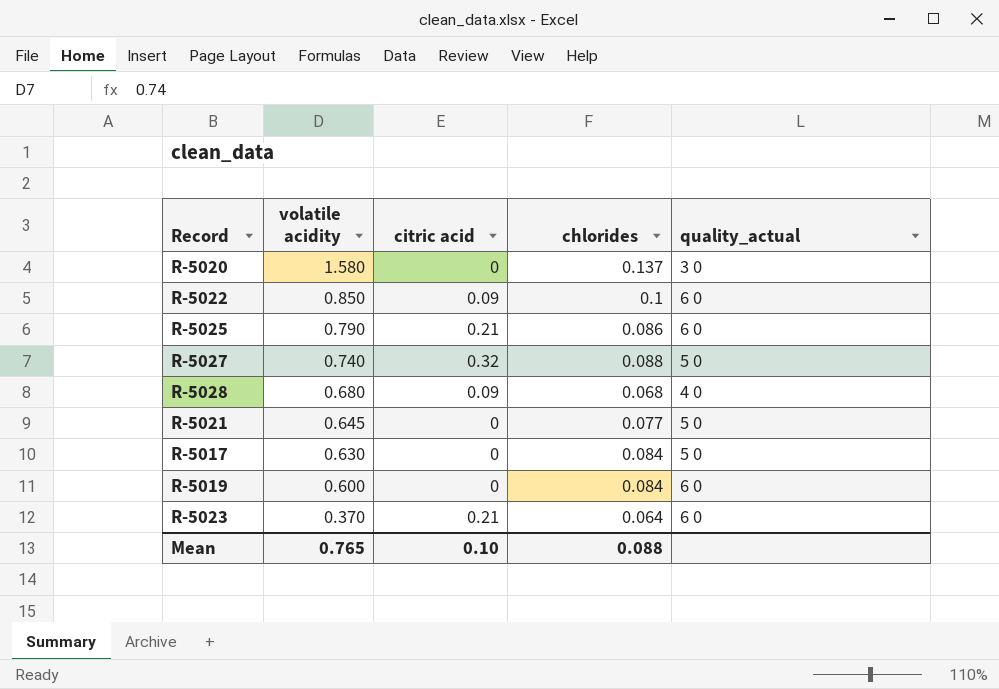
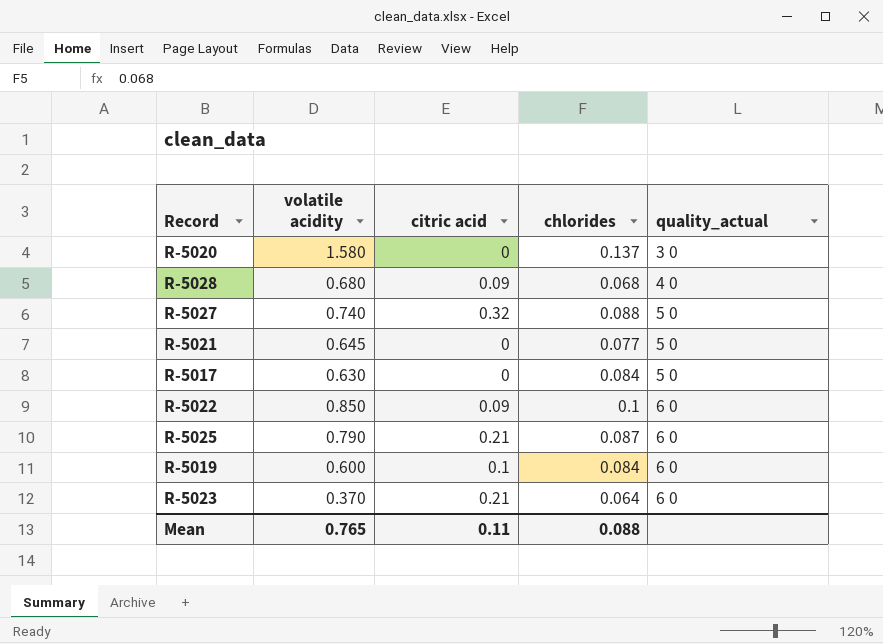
row order: volatile acidity descending -> quality_actual ascending
R-5025 | chlorides: 0.086 -> 0.087
R-5019 | citric acid: 0 -> 0.1
Mean | citric acid: 0.10 -> 0.11

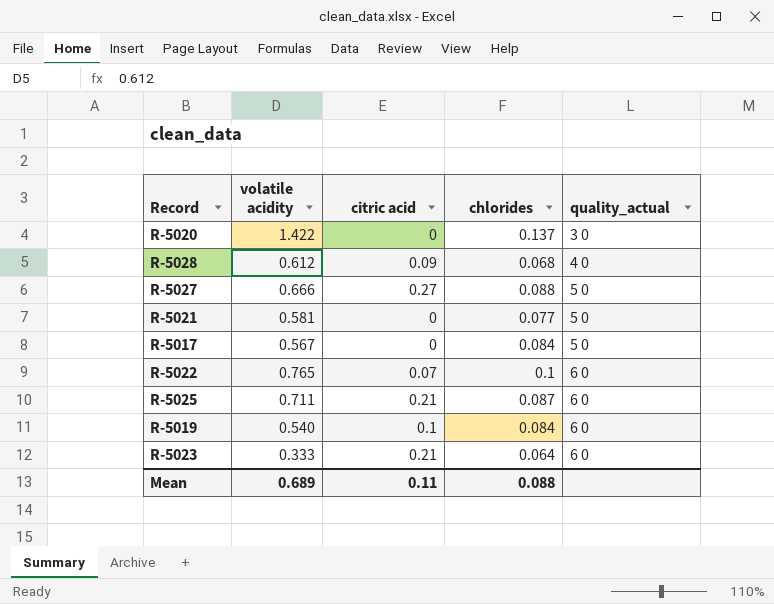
R-5020 | volatile acidity: 1.580 -> 1.422
R-5028 | volatile acidity: 0.680 -> 0.612
R-5027 | volatile acidity: 0.740 -> 0.666
R-5027 | citric acid: 0.32 -> 0.27
R-5021 | volatile acidity: 0.645 -> 0.581
R-5017 | volatile acidity: 0.630 -> 0.567
R-5022 | volatile acidity: 0.850 -> 0.765
R-5022 | citric acid: 0.09 -> 0.07
R-5025 | volatile acidity: 0.790 -> 0.711
R-5019 | volatile acidity: 0.600 -> 0.540
R-5023 | volatile acidity: 0.370 -> 0.333
Mean | volatile acidity: 0.765 -> 0.689

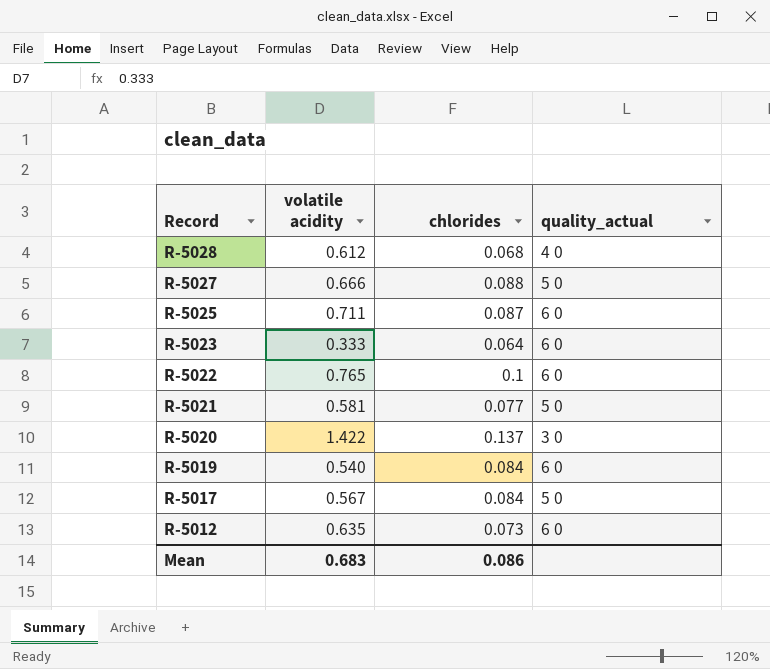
row order: quality_actual ascending -> Record descending
column citric acid | position: 3 -> none
row R-5012: none -> 0.635 | 0.073 | 6 0
Mean | volatile acidity: 0.689 -> 0.683
Mean | chlorides: 0.088 -> 0.086

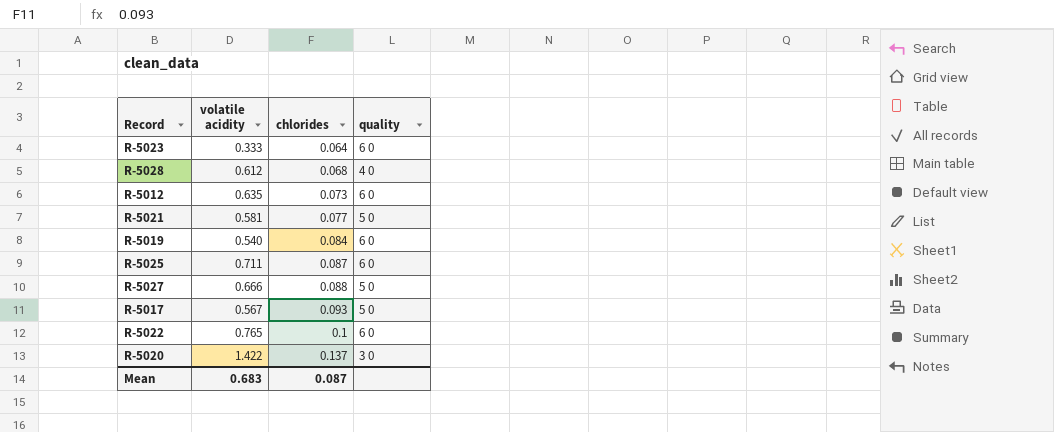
row order: Record descending -> chlorides ascending
column name: quality_actual -> quality
R-5017 | chlorides: 0.084 -> 0.093
Mean | chlorides: 0.086 -> 0.087

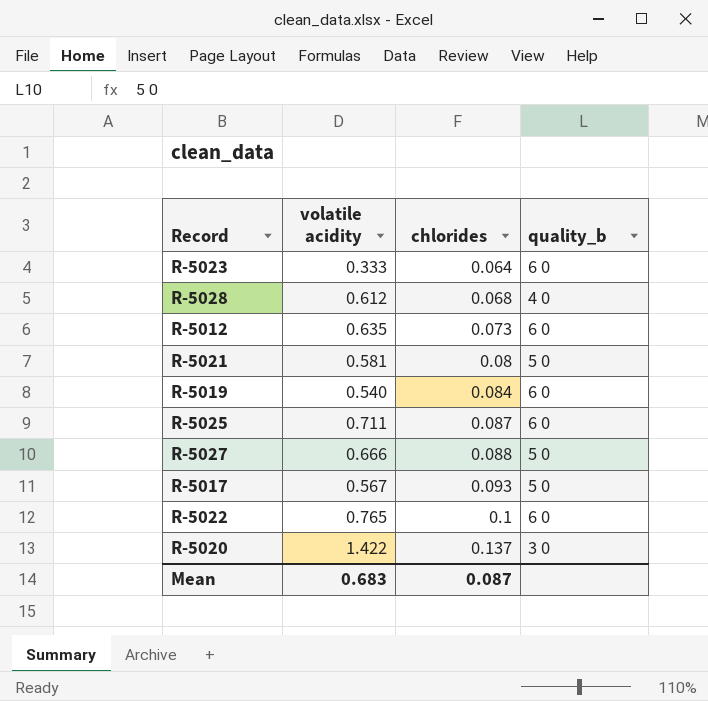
column name: quality -> quality_b
R-5021 | chlorides: 0.077 -> 0.08

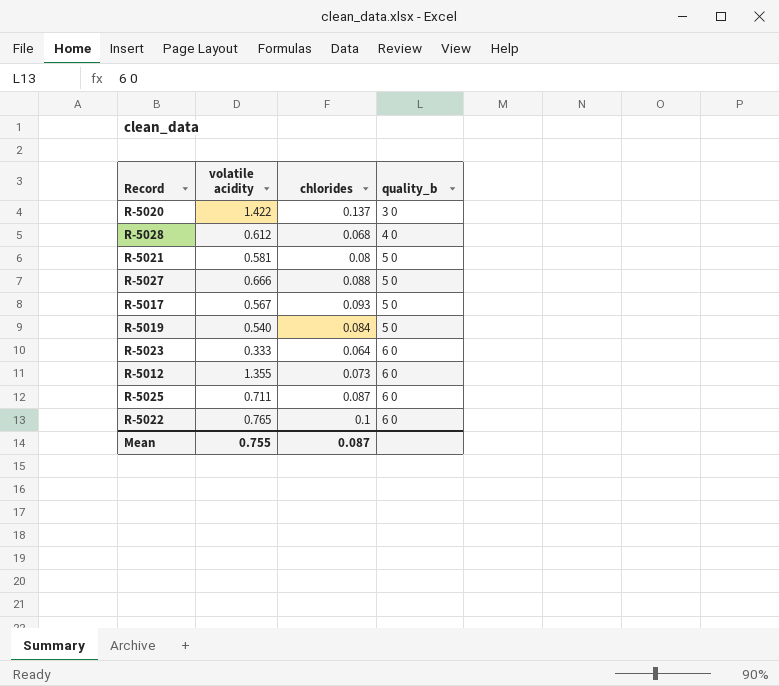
row order: chlorides ascending -> quality_b ascending
R-5019 | quality_b: 6 0 -> 5 0
R-5012 | volatile acidity: 0.635 -> 1.355
Mean | volatile acidity: 0.683 -> 0.755

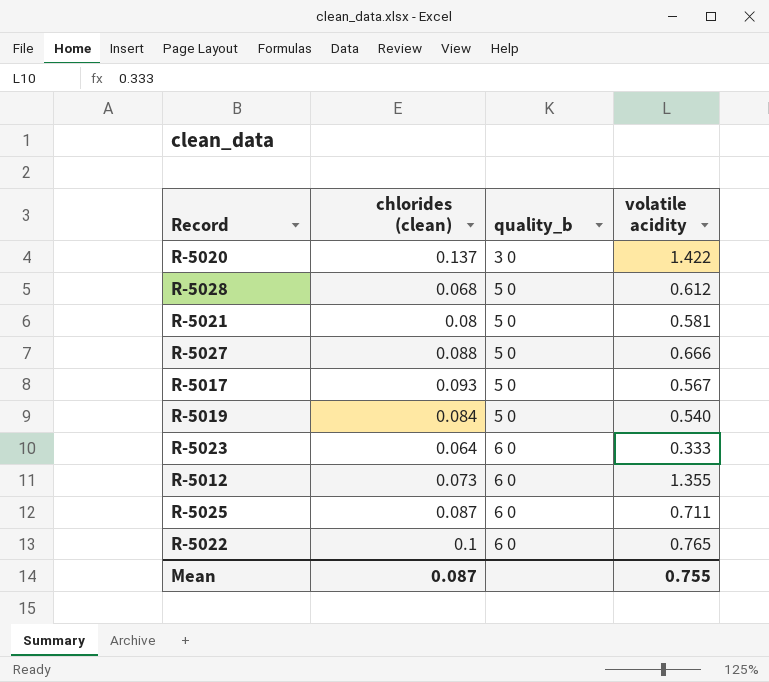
column name: chlorides -> chlorides (clean)
column volatile acidity | position: 2 -> 4
R-5028 | quality_b: 4 0 -> 5 0

